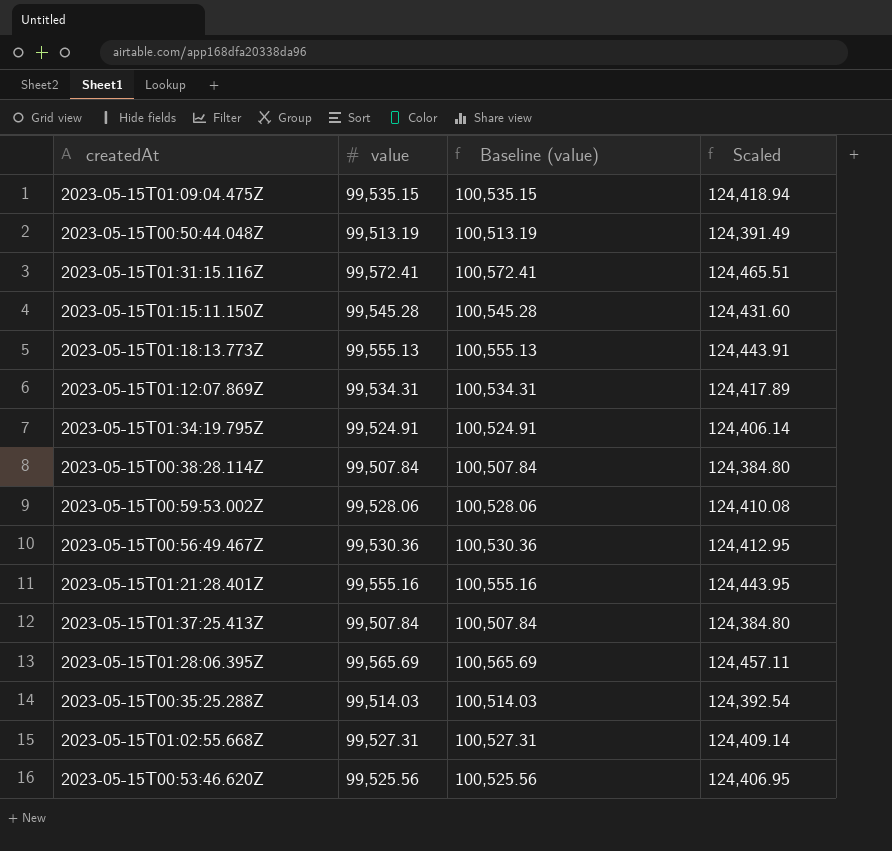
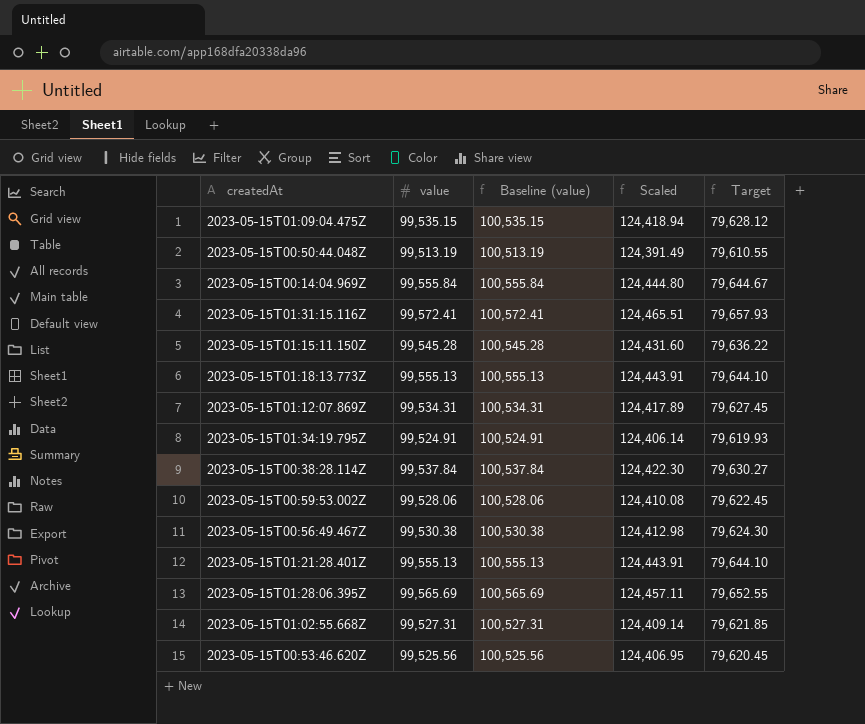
column Target | formula: none -> [value] * 0.8
row 2023-05-15T01:37:25.413Z: 99,507.84 | 100,507.84 | 124,384.80 -> none
row 2023-05-15T00:35:25.288Z: 99,514.03 | 100,514.03 | 124,392.54 -> none
row 2023-05-15T00:14:04.969Z: none -> 99,555.84 | 100,555.84 | 124,444.80 | 79,644.67
2023-05-15T00:38:28.114Z | value: 99,507.84 -> 99,537.84
2023-05-15T00:38:28.114Z | Baseline (value): 100,507.84 -> 100,537.84
2023-05-15T00:38:28.114Z | Scaled: 124,384.80 -> 124,422.30
2023-05-15T00:56:49.467Z | value: 99,530.36 -> 99,530.38
2023-05-15T00:56:49.467Z | Baseline (value): 100,530.36 -> 100,530.38
2023-05-15T00:56:49.467Z | Scaled: 124,412.95 -> 124,412.98
2023-05-15T01:21:28.401Z | value: 99,555.16 -> 99,555.13
2023-05-15T01:21:28.401Z | Baseline (value): 100,555.16 -> 100,555.13
2023-05-15T01:21:28.401Z | Scaled: 124,443.95 -> 124,443.91

